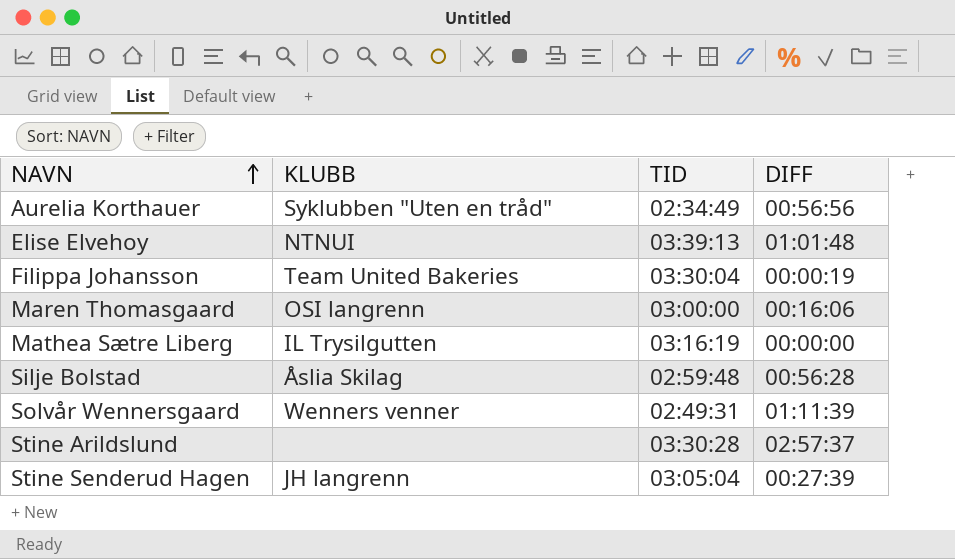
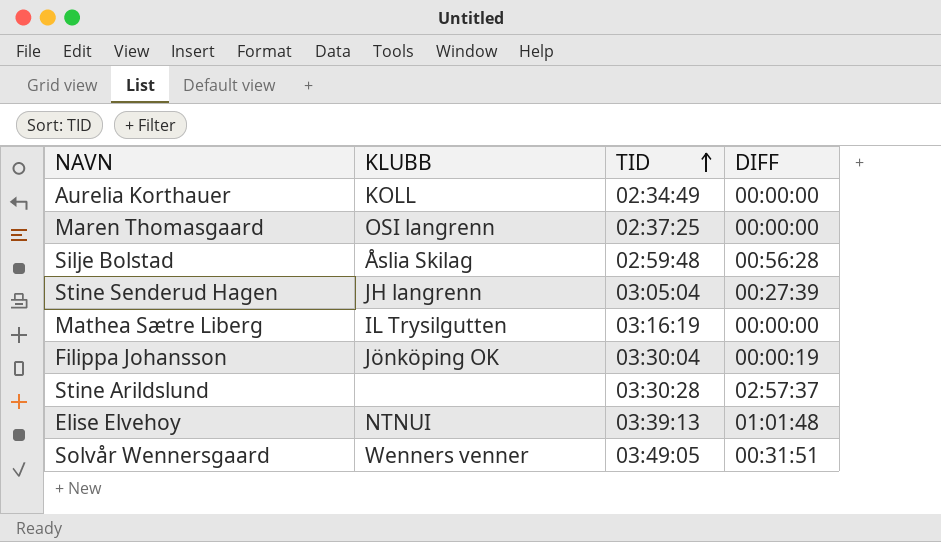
row order: NAVN ascending -> TID ascending
Aurelia Korthauer | KLUBB: Syklubben "Uten en tråd" -> KOLL
Aurelia Korthauer | DIFF: 00:56:56 -> 00:00:00
Maren Thomasgaard | TID: 03:00:00 -> 02:37:25
Maren Thomasgaard | DIFF: 00:16:06 -> 00:00:00
Filippa Johansson | KLUBB: Team United Bakeries -> Jönköping OK
Solvår Wennersgaard | TID: 02:49:31 -> 03:49:05
Solvår Wennersgaard | DIFF: 01:11:39 -> 00:31:51

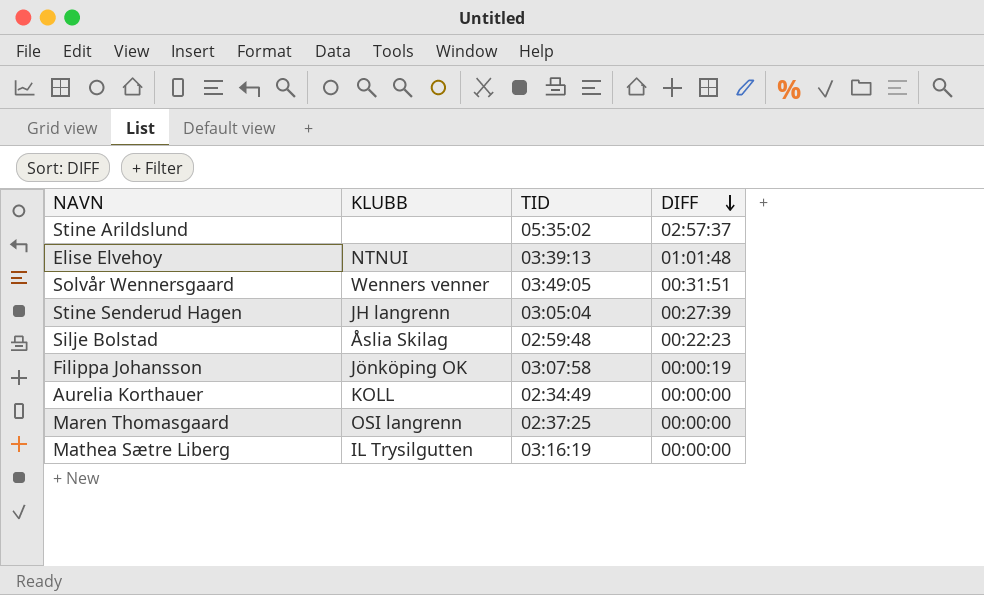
row order: TID ascending -> DIFF descending
Stine Arildslund | TID: 03:30:28 -> 05:35:02
Silje Bolstad | DIFF: 00:56:28 -> 00:22:23
Filippa Johansson | TID: 03:30:04 -> 03:07:58

